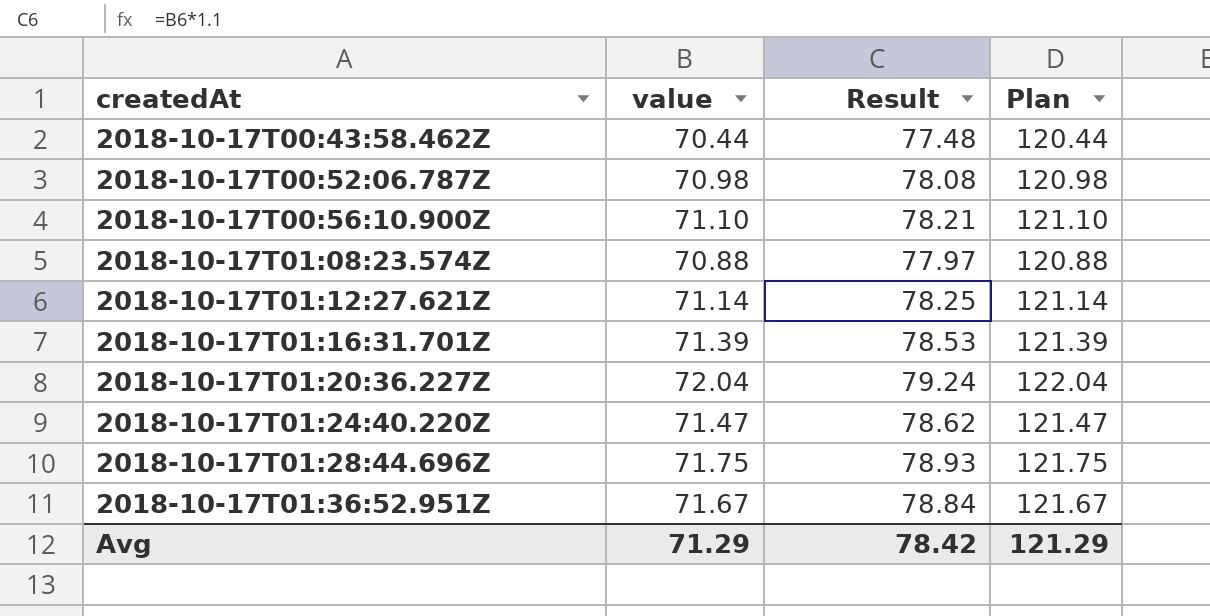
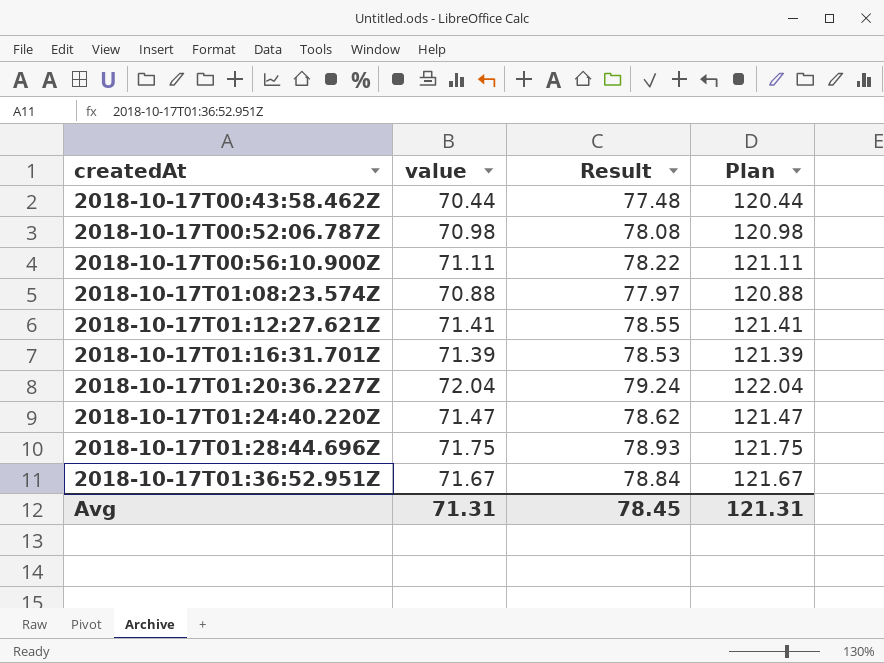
2018-10-17T00:56:10.900Z | value: 71.10 -> 71.11
2018-10-17T00:56:10.900Z | Result: 78.21 -> 78.22
2018-10-17T00:56:10.900Z | Plan: 121.10 -> 121.11
2018-10-17T01:12:27.621Z | value: 71.14 -> 71.41
2018-10-17T01:12:27.621Z | Result: 78.25 -> 78.55
2018-10-17T01:12:27.621Z | Plan: 121.14 -> 121.41
Avg | value: 71.29 -> 71.31
Avg | Result: 78.42 -> 78.45
Avg | Plan: 121.29 -> 121.31

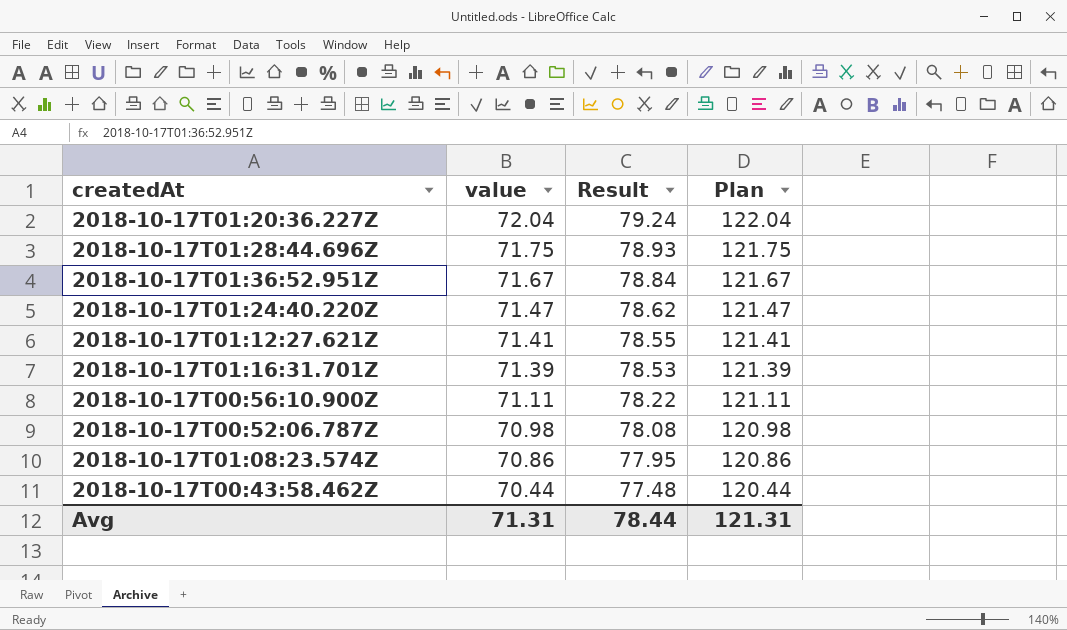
row order: createdAt ascending -> value descending
2018-10-17T01:08:23.574Z | value: 70.88 -> 70.86
2018-10-17T01:08:23.574Z | Result: 77.97 -> 77.95
2018-10-17T01:08:23.574Z | Plan: 120.88 -> 120.86
Avg | Result: 78.45 -> 78.44

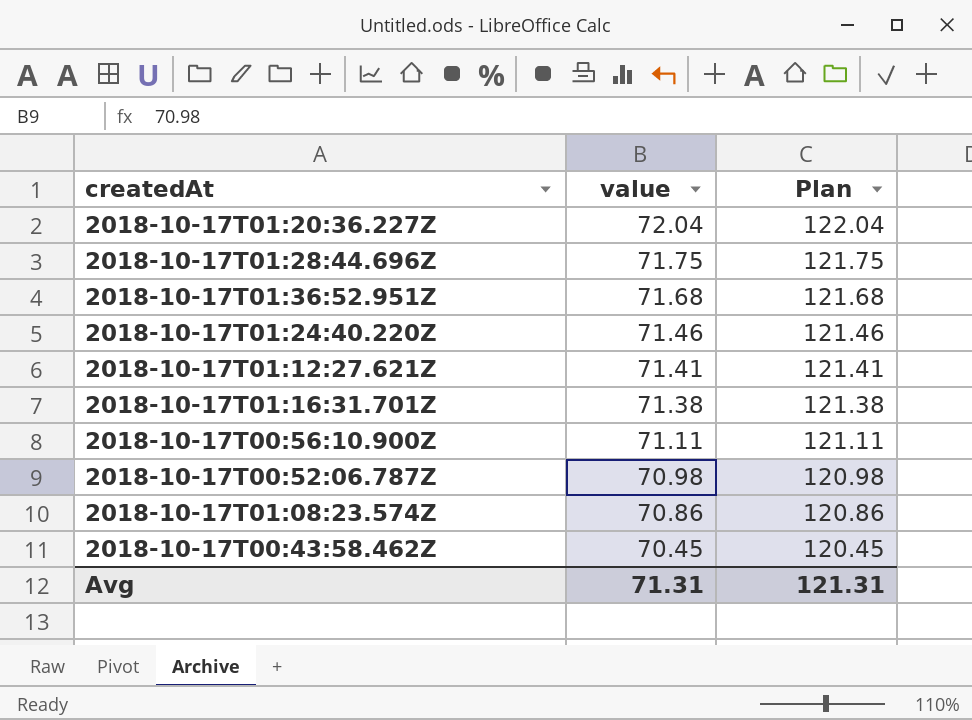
column Result | formula: [value] * 1.1 -> none
2018-10-17T01:36:52.951Z | value: 71.67 -> 71.68
2018-10-17T01:36:52.951Z | Plan: 121.67 -> 121.68
2018-10-17T01:24:40.220Z | value: 71.47 -> 71.46
2018-10-17T01:24:40.220Z | Plan: 121.47 -> 121.46
2018-10-17T01:16:31.701Z | value: 71.39 -> 71.38
2018-10-17T01:16:31.701Z | Plan: 121.39 -> 121.38
2018-10-17T00:43:58.462Z | value: 70.44 -> 70.45
2018-10-17T00:43:58.462Z | Plan: 120.44 -> 120.45

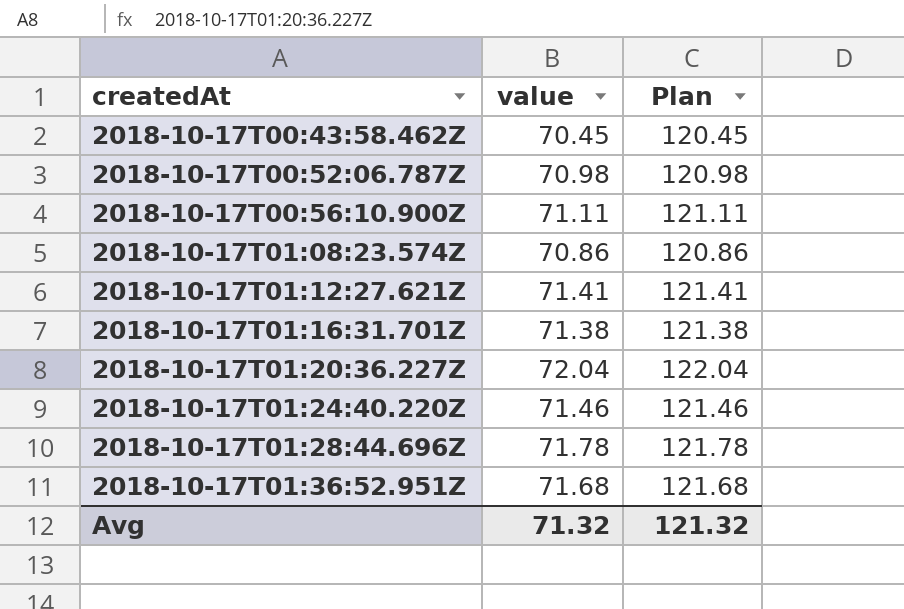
row order: value descending -> createdAt ascending
2018-10-17T01:28:44.696Z | value: 71.75 -> 71.78
2018-10-17T01:28:44.696Z | Plan: 121.75 -> 121.78
Avg | value: 71.31 -> 71.32
Avg | Plan: 121.31 -> 121.32

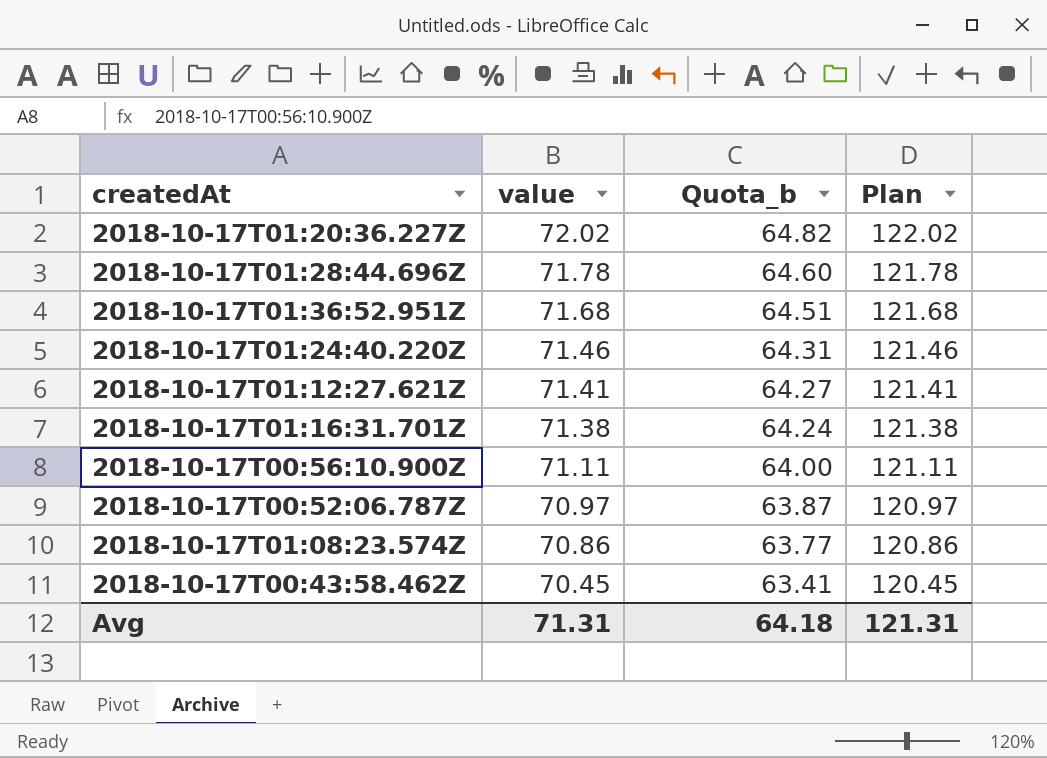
row order: createdAt ascending -> value descending
column Quota_b | formula: none -> [value] * 0.9
2018-10-17T01:20:36.227Z | value: 72.04 -> 72.02
2018-10-17T01:20:36.227Z | Plan: 122.04 -> 122.02
2018-10-17T00:52:06.787Z | value: 70.98 -> 70.97
2018-10-17T00:52:06.787Z | Plan: 120.98 -> 120.97
Avg | value: 71.32 -> 71.31
Avg | Plan: 121.32 -> 121.31

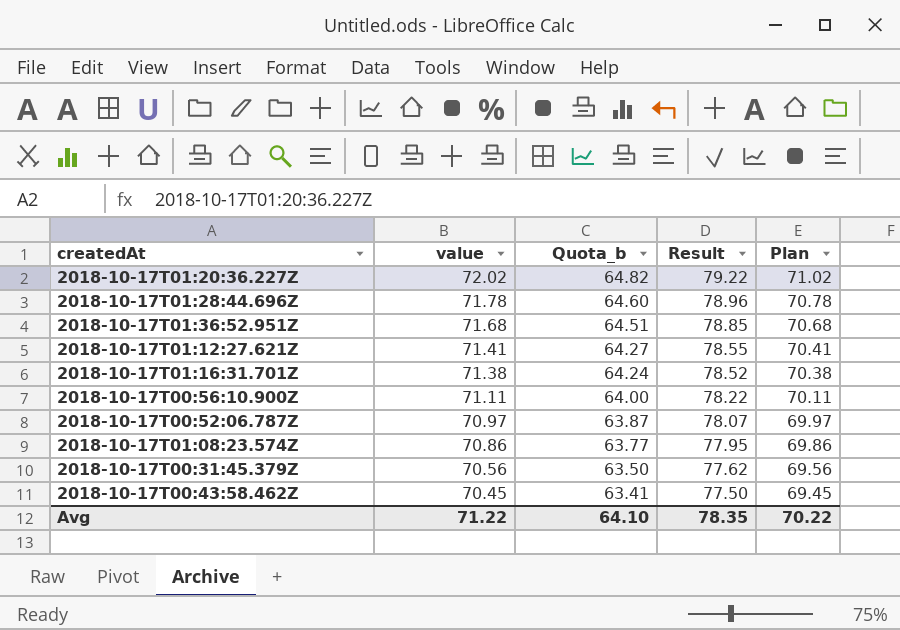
column Result | formula: none -> [value] * 1.1
column Plan | formula: [value] + 50 -> [value] - 1
row 2018-10-17T01:24:40.220Z: 71.46 | 64.31 | 121.46 -> none
row 2018-10-17T00:31:45.379Z: none -> 70.56 | 63.50 | 77.62 | 69.56
Avg | value: 71.31 -> 71.22
Avg | Quota_b: 64.18 -> 64.10
Avg | Plan: 121.31 -> 70.22

